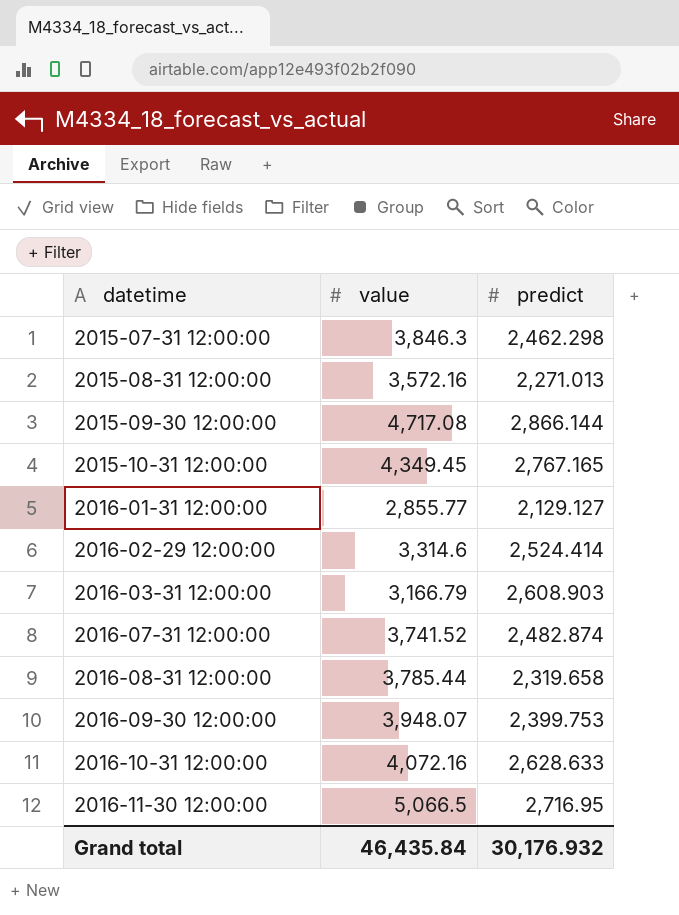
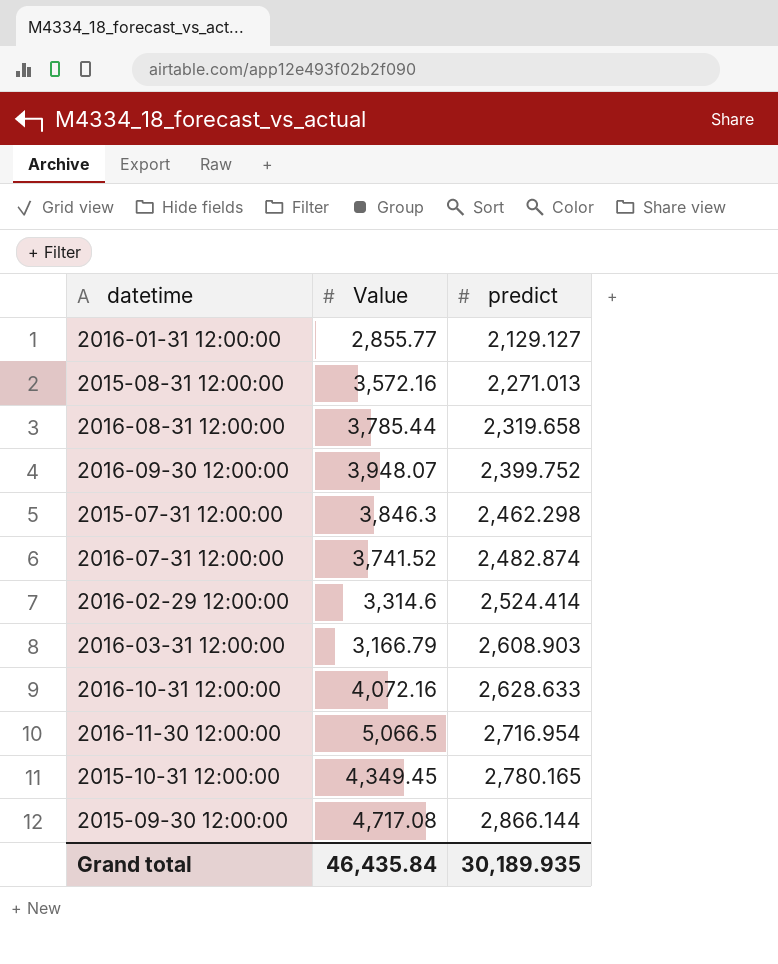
row order: datetime ascending -> predict ascending
column name: value -> Value
2016-09-30 12:00:00 | predict: 2,399.753 -> 2,399.752
2016-11-30 12:00:00 | predict: 2,716.95 -> 2,716.954
2015-10-31 12:00:00 | predict: 2,767.165 -> 2,780.165
Grand total | predict: 30,176.932 -> 30,189.935

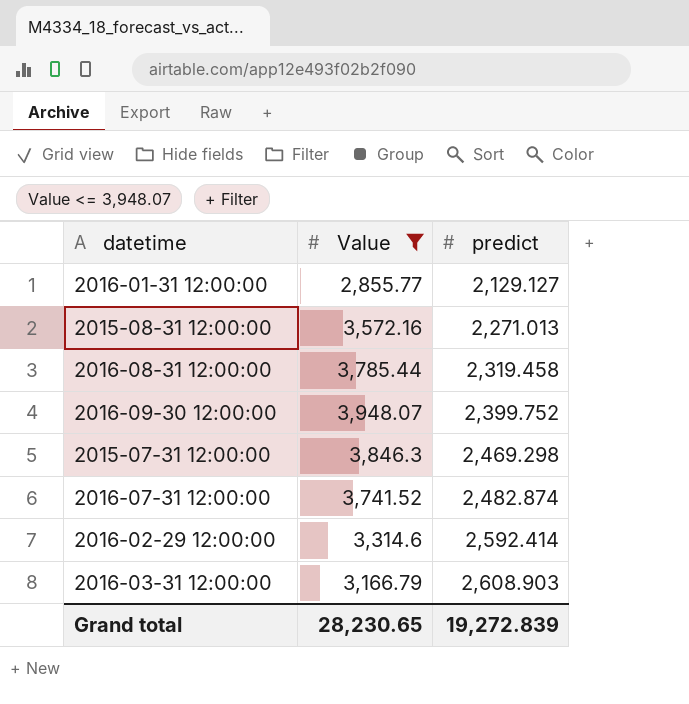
filter: none -> Value <= 3,948.07
2016-08-31 12:00:00 | predict: 2,319.658 -> 2,319.458
2015-07-31 12:00:00 | predict: 2,462.298 -> 2,469.298
2016-02-29 12:00:00 | predict: 2,524.414 -> 2,592.414
Grand total | Value: 46,435.84 -> 28,230.65
Grand total | predict: 30,189.935 -> 19,272.839

